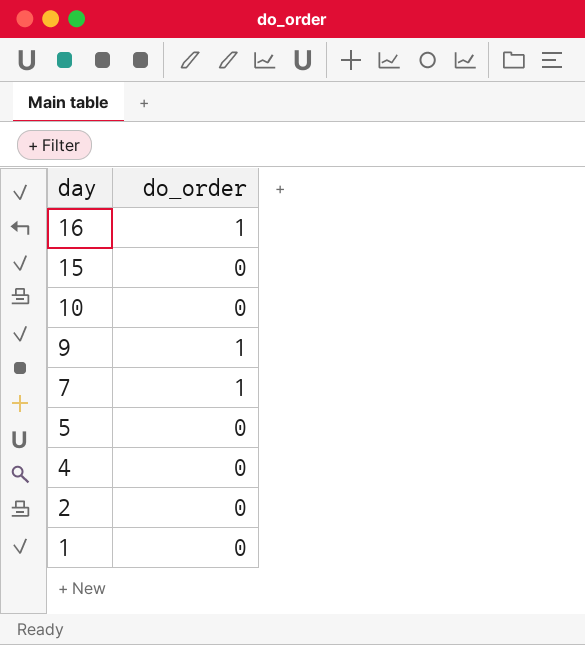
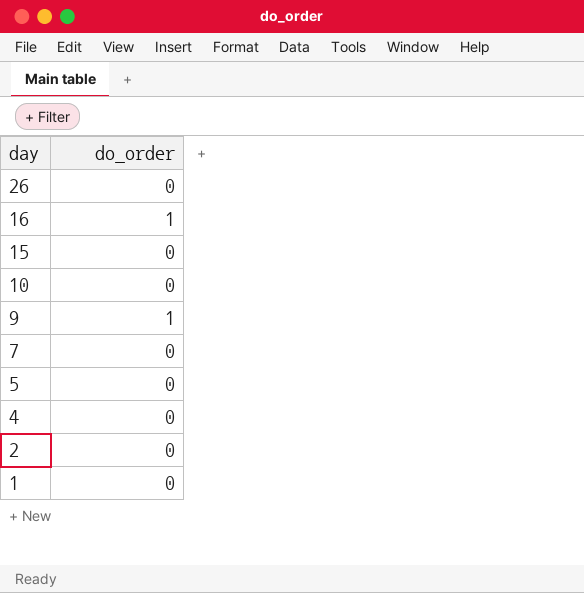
row 26: none -> 0
7 | do_order: 1 -> 0

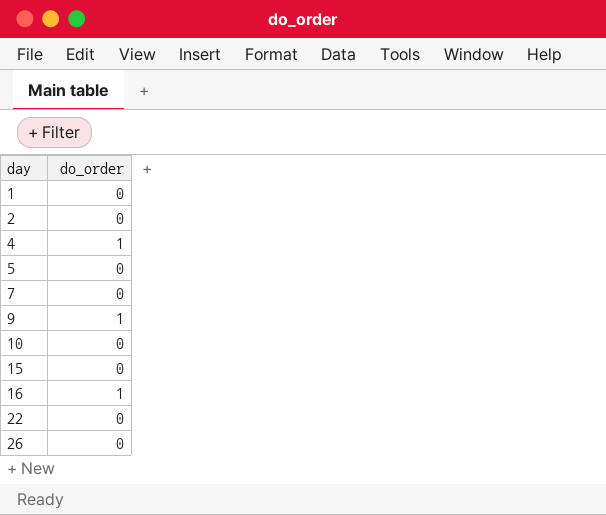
row order: day descending -> day ascending
4 | do_order: 0 -> 1
row 22: none -> 0

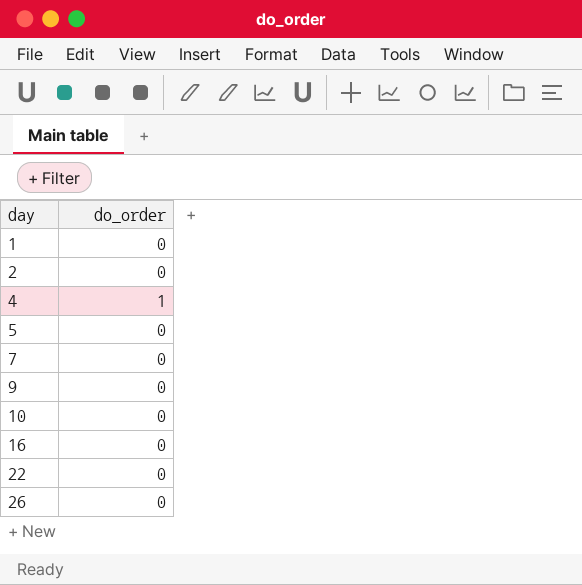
row 15: 0 -> none
9 | do_order: 1 -> 0
16 | do_order: 1 -> 0

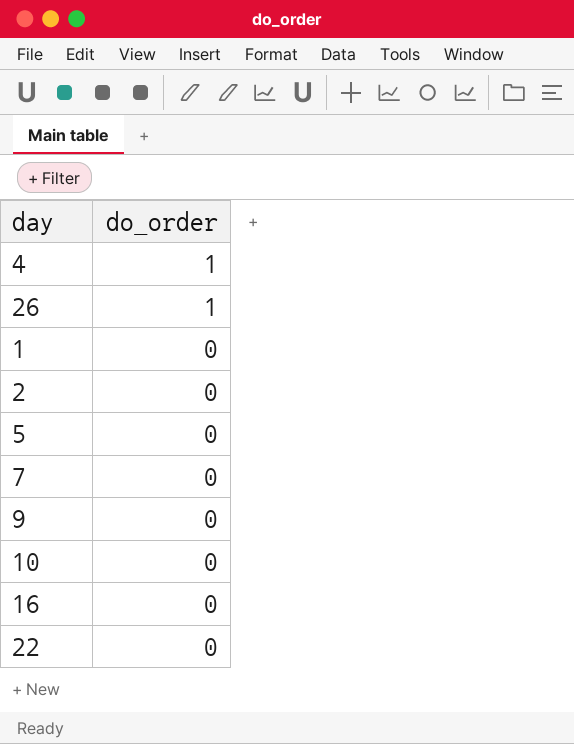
row order: day ascending -> do_order descending
26 | do_order: 0 -> 1

